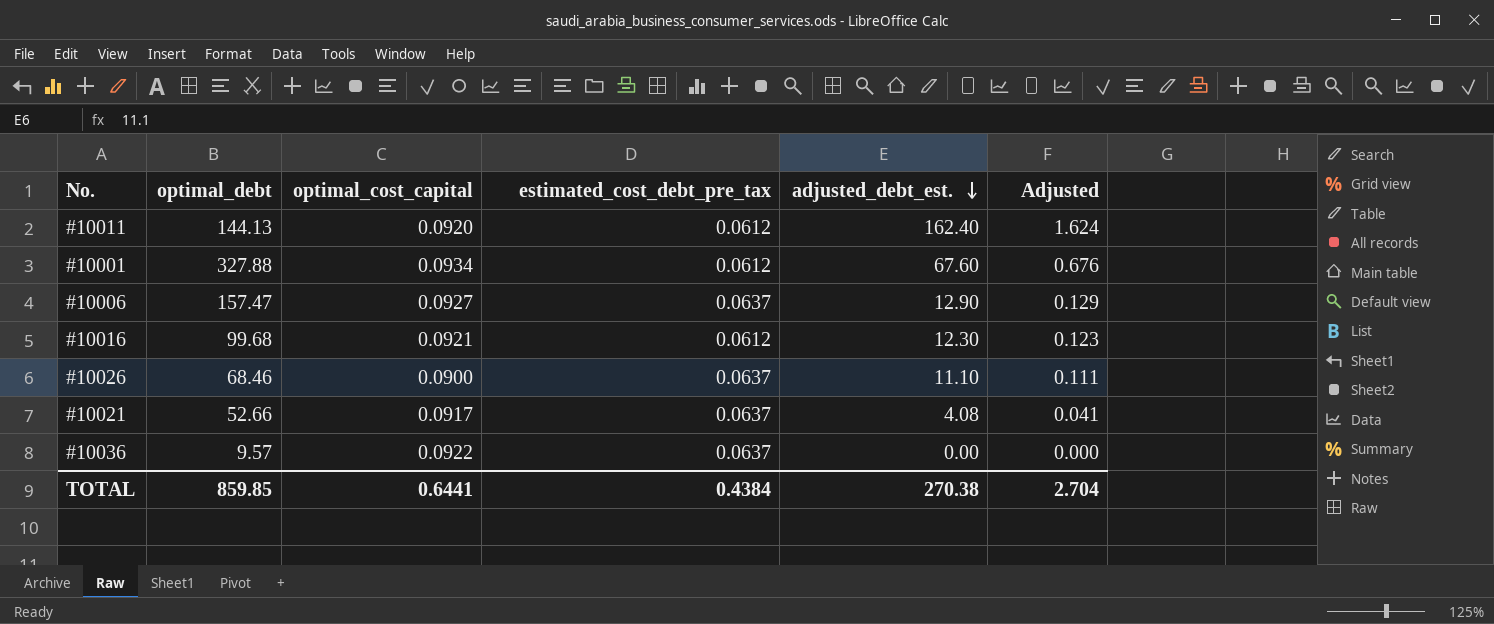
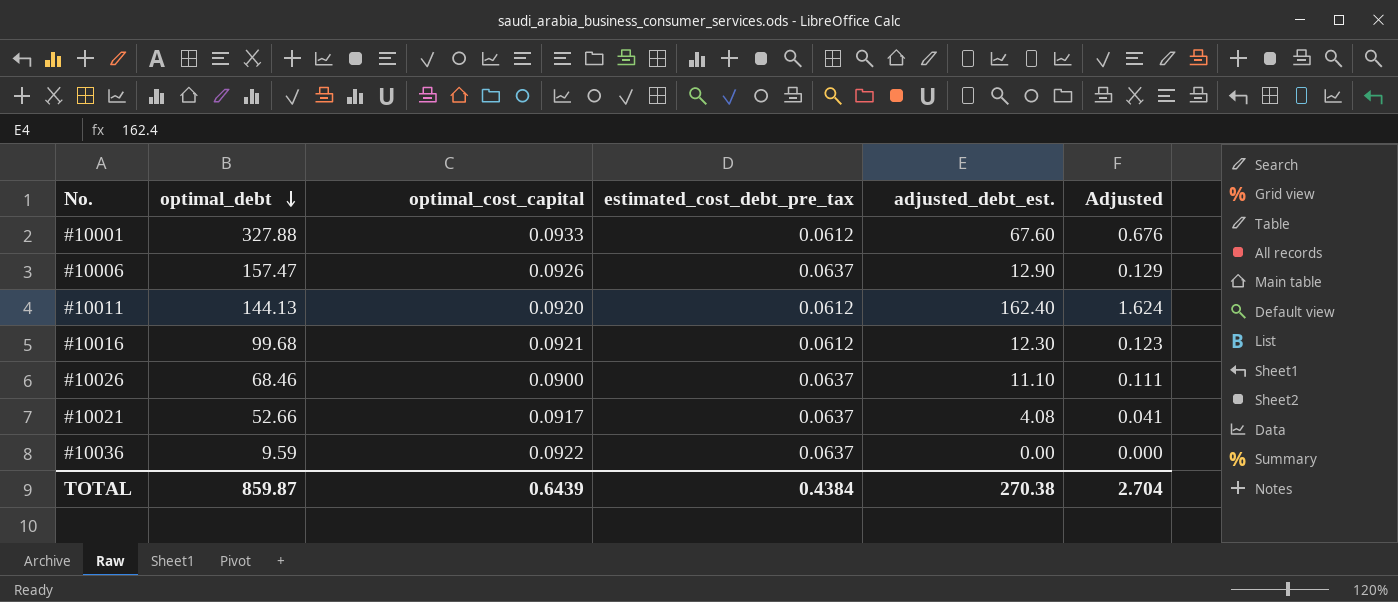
row order: adjusted_debt_est. descending -> optimal_debt descending
#10001 | optimal_cost_capital: 0.0934 -> 0.0933
#10006 | optimal_cost_capital: 0.0927 -> 0.0926
#10036 | optimal_debt: 9.57 -> 9.59
TOTAL | optimal_debt: 859.85 -> 859.87
TOTAL | optimal_cost_capital: 0.6441 -> 0.6439

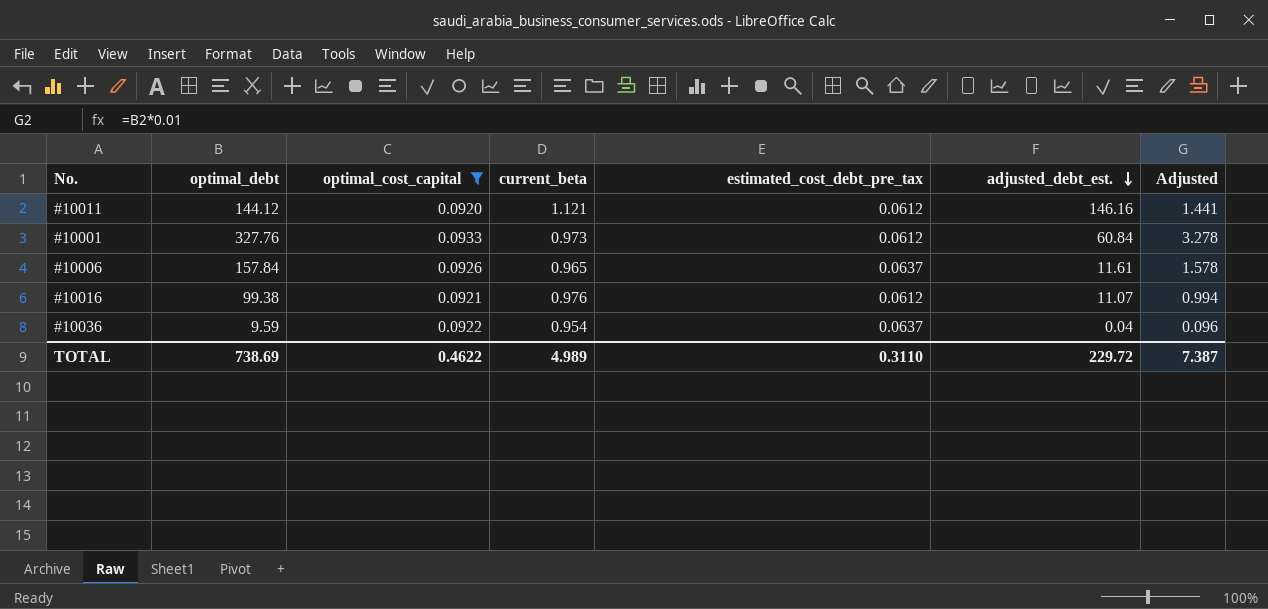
filter: none -> optimal_cost_capital >= 0.0920
row order: optimal_debt descending -> adjusted_debt_est. descending
column current_beta | position: none -> 4
column Adjusted | formula: [adjusted_debt_est.] * 0.01 -> [optimal_debt] * 0.01
#10011 | optimal_debt: 144.13 -> 144.12
#10011 | adjusted_debt_est.: 162.40 -> 146.16
#10001 | optimal_debt: 327.88 -> 327.76
#10001 | adjusted_debt_est.: 67.60 -> 60.84
#10006 | optimal_debt: 157.47 -> 157.84
#10006 | adjusted_debt_est.: 12.90 -> 11.61
#10016 | optimal_debt: 99.68 -> 99.38
#10016 | adjusted_debt_est.: 12.30 -> 11.07
#10036 | adjusted_debt_est.: 0.00 -> 0.04
TOTAL | optimal_debt: 859.87 -> 738.69
TOTAL | optimal_cost_capital: 0.6439 -> 0.4622
TOTAL | estimated_cost_debt_pre_tax: 0.4384 -> 0.3110
TOTAL | adjusted_debt_est.: 270.38 -> 229.72
TOTAL | Adjusted: 2.704 -> 7.387

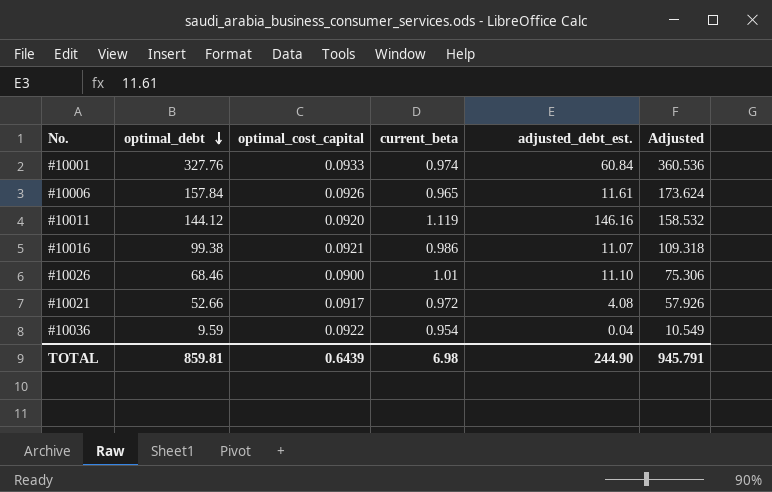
filter: optimal_cost_capital >= 0.0920 -> none
row order: adjusted_debt_est. descending -> optimal_debt descending
column estimated_cost_debt_pre_tax | position: 5 -> none
column Adjusted | formula: [optimal_debt] * 0.01 -> [optimal_debt] * 1.1
#10001 | current_beta: 0.973 -> 0.974
#10011 | current_beta: 1.121 -> 1.119
#10016 | current_beta: 0.976 -> 0.986
TOTAL | optimal_debt: 738.69 -> 859.81
TOTAL | optimal_cost_capital: 0.4622 -> 0.6439
TOTAL | current_beta: 4.989 -> 6.98
TOTAL | adjusted_debt_est.: 229.72 -> 244.90
TOTAL | Adjusted: 7.387 -> 945.791

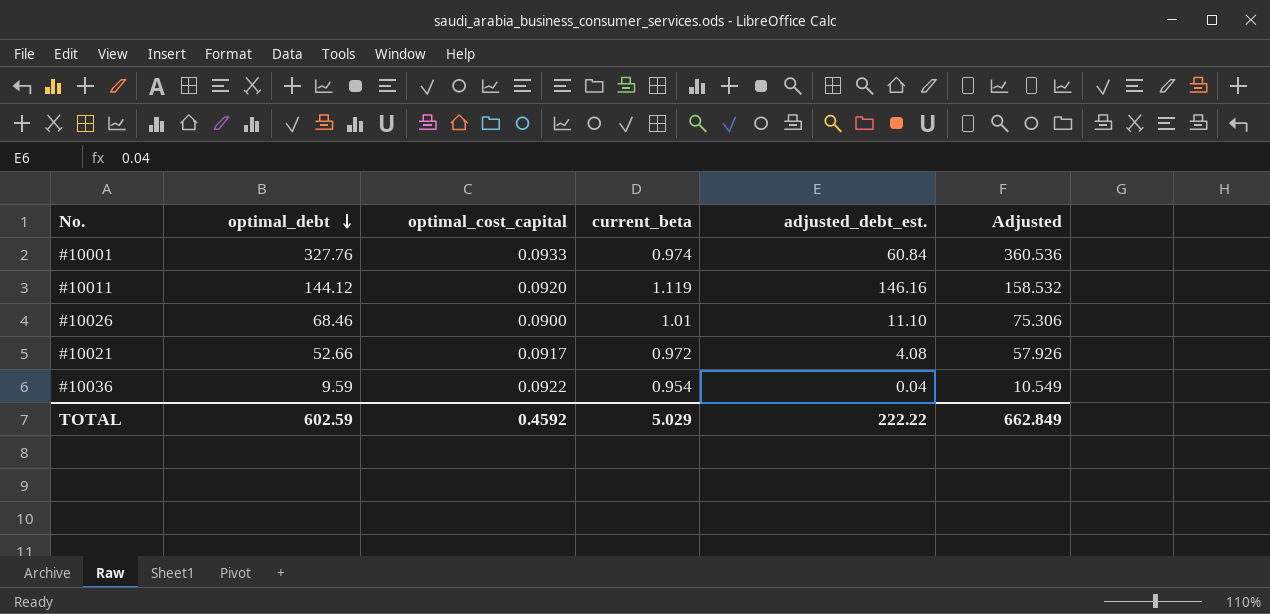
row #10006: 157.84 | 0.0926 | 0.965 | 11.61 | 173.624 -> none
row #10016: 99.38 | 0.0921 | 0.986 | 11.07 | 109.318 -> none
TOTAL | optimal_debt: 859.81 -> 602.59
TOTAL | optimal_cost_capital: 0.6439 -> 0.4592
TOTAL | current_beta: 6.98 -> 5.029
TOTAL | adjusted_debt_est.: 244.90 -> 222.22
TOTAL | Adjusted: 945.791 -> 662.849

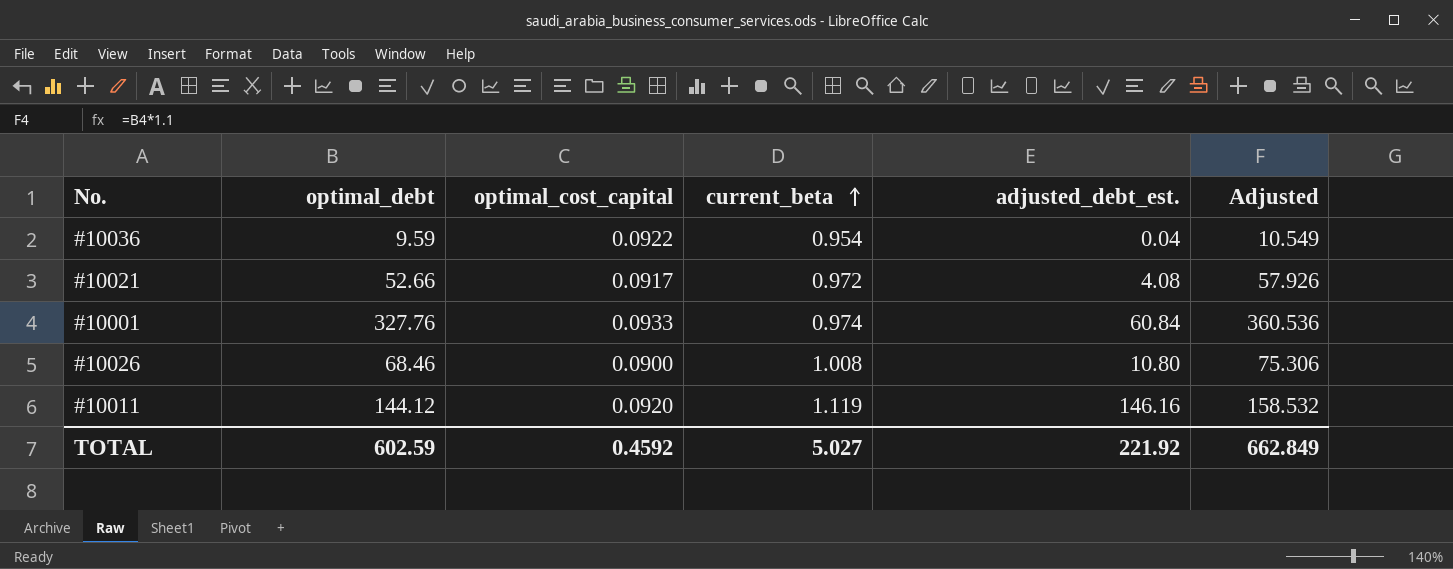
row order: optimal_debt descending -> current_beta ascending
#10026 | current_beta: 1.01 -> 1.008
#10026 | adjusted_debt_est.: 11.10 -> 10.80
TOTAL | current_beta: 5.029 -> 5.027
TOTAL | adjusted_debt_est.: 222.22 -> 221.92

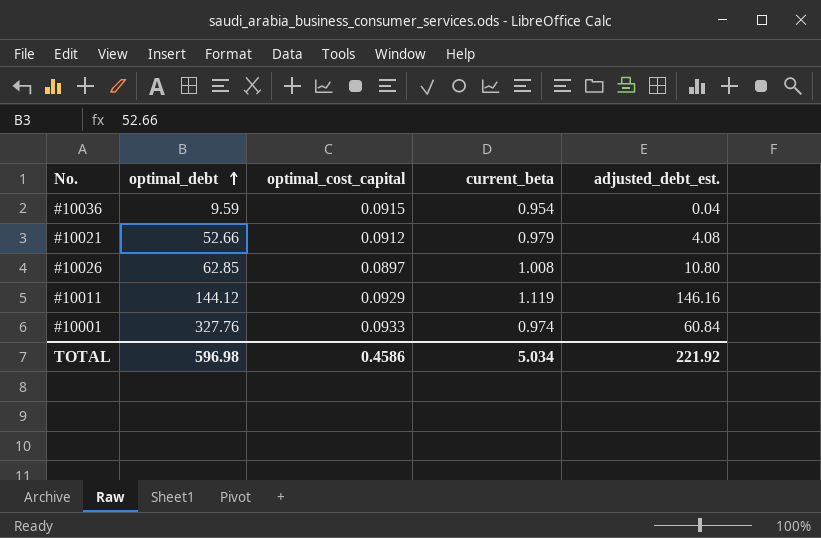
row order: current_beta ascending -> optimal_debt ascending
column Adjusted | formula: [optimal_debt] * 1.1 -> none
#10036 | optimal_cost_capital: 0.0922 -> 0.0915
#10021 | optimal_cost_capital: 0.0917 -> 0.0912
#10021 | current_beta: 0.972 -> 0.979
#10026 | optimal_debt: 68.46 -> 62.85
#10026 | optimal_cost_capital: 0.0900 -> 0.0897
#10011 | optimal_cost_capital: 0.0920 -> 0.0929
TOTAL | optimal_debt: 602.59 -> 596.98
TOTAL | optimal_cost_capital: 0.4592 -> 0.4586
TOTAL | current_beta: 5.027 -> 5.034

